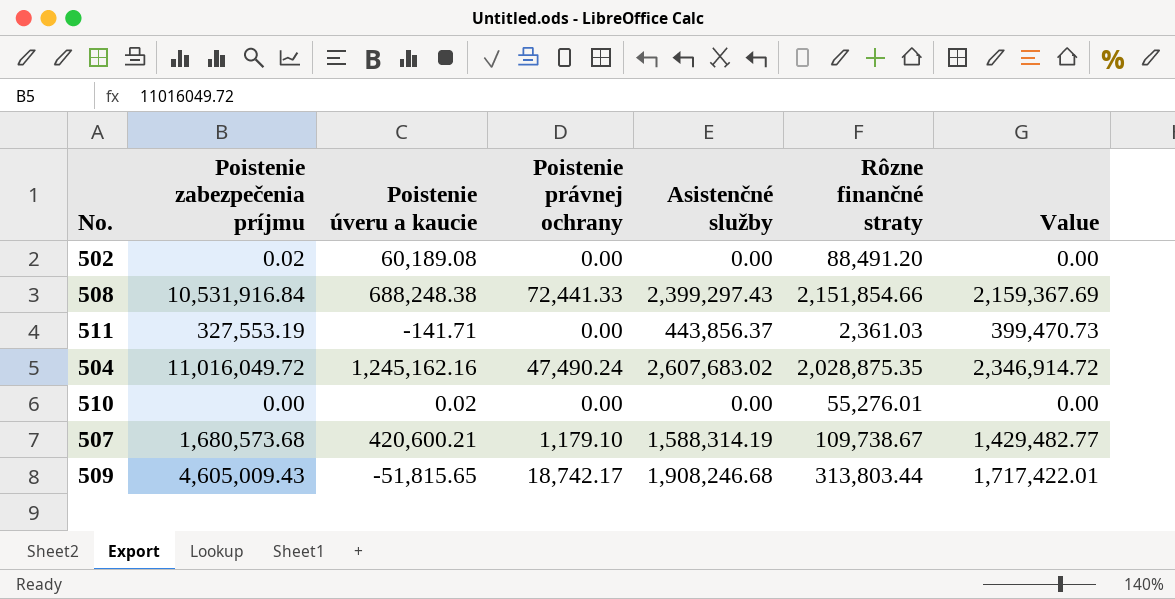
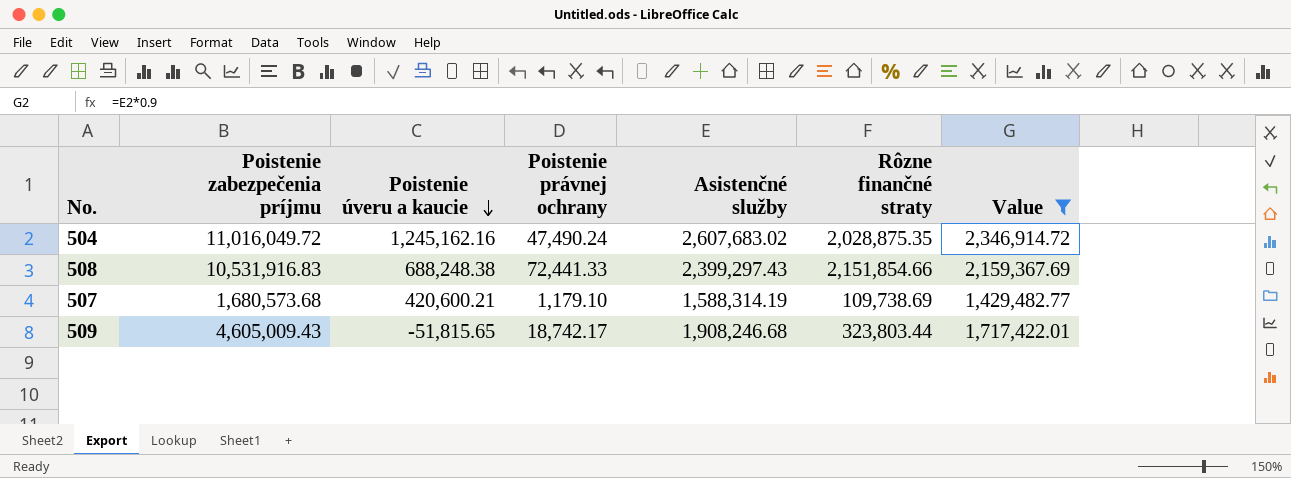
filter: none -> Value >= 1,429,482.77
row order: none -> Poistenie úveru a kaucie descending
508 | Poistenie zabezpečenia príjmu: 10,531,916.84 -> 10,531,916.83
507 | Rôzne finančné straty: 109,738.67 -> 109,738.69
509 | Rôzne finančné straty: 313,803.44 -> 323,803.44

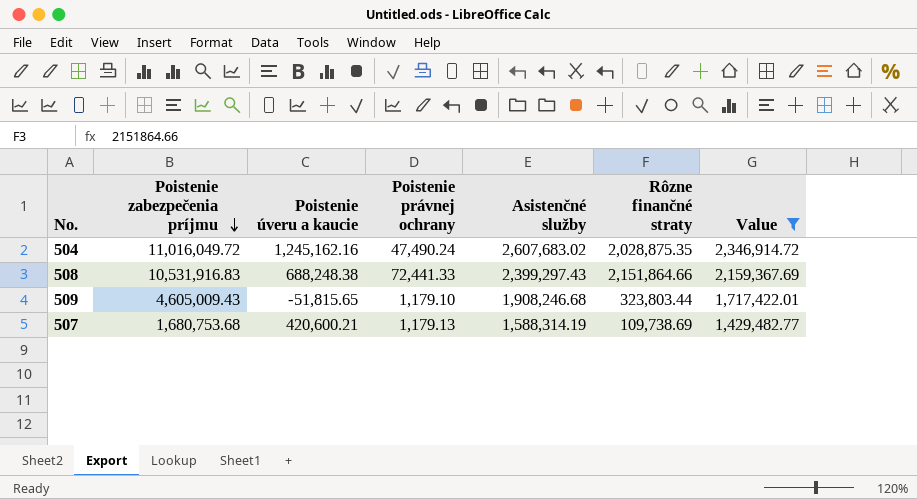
row order: Poistenie úveru a kaucie descending -> Poistenie zabezpečenia príjmu descending
508 | Rôzne finančné straty: 2,151,854.66 -> 2,151,864.66
509 | Poistenie právnej ochrany: 18,742.17 -> 1,179.10
507 | Poistenie zabezpečenia príjmu: 1,680,573.68 -> 1,680,753.68
507 | Poistenie právnej ochrany: 1,179.10 -> 1,179.13

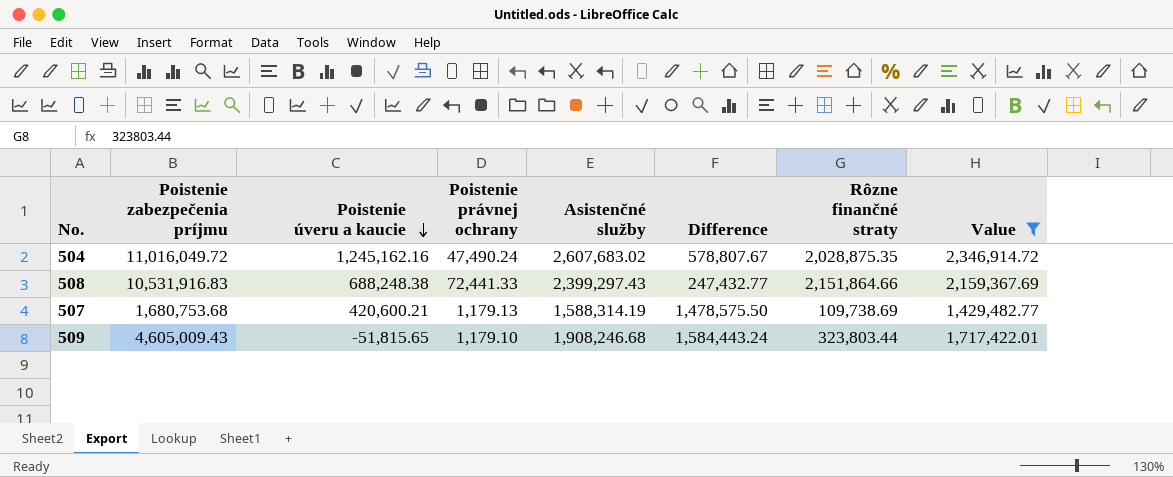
row order: Poistenie zabezpečenia príjmu descending -> Poistenie úveru a kaucie descending
column Difference | formula: none -> [Asistenčné služby] - [Rôzne finančné straty]

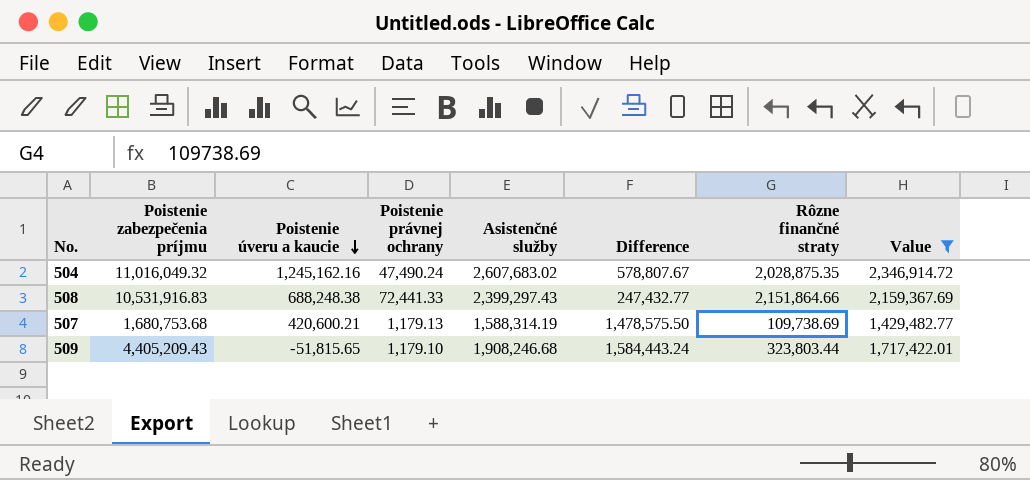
504 | Poistenie zabezpečenia príjmu: 11,016,049.72 -> 11,016,049.32
509 | Poistenie zabezpečenia príjmu: 4,605,009.43 -> 4,405,209.43

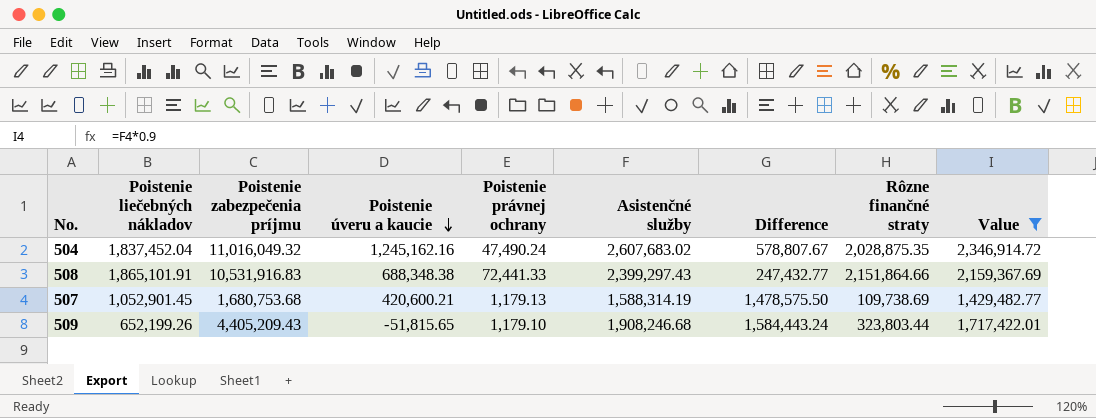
column Poistenie liečebných nákladov | position: none -> 2
508 | Poistenie úveru a kaucie: 688,248.38 -> 688,348.38

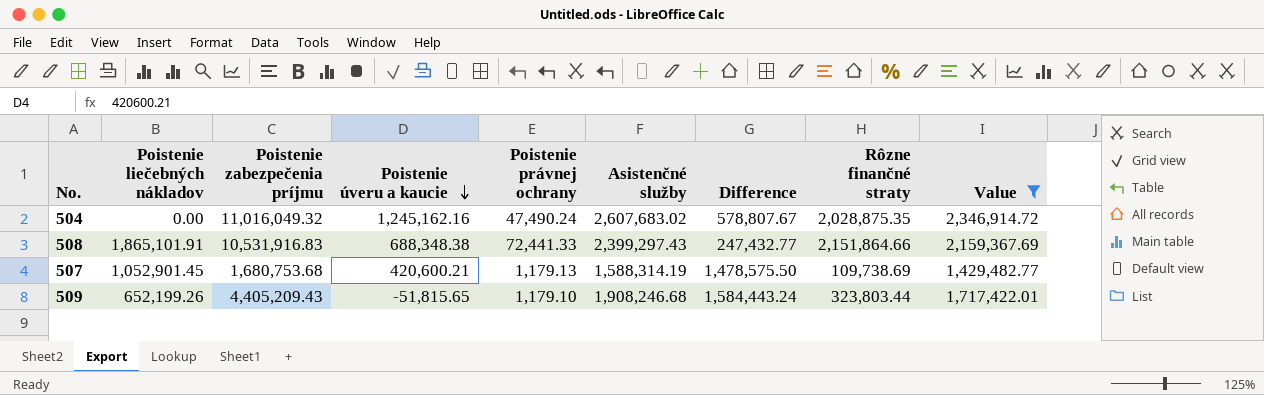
504 | Poistenie liečebných nákladov: 1,837,452.04 -> 0.00

